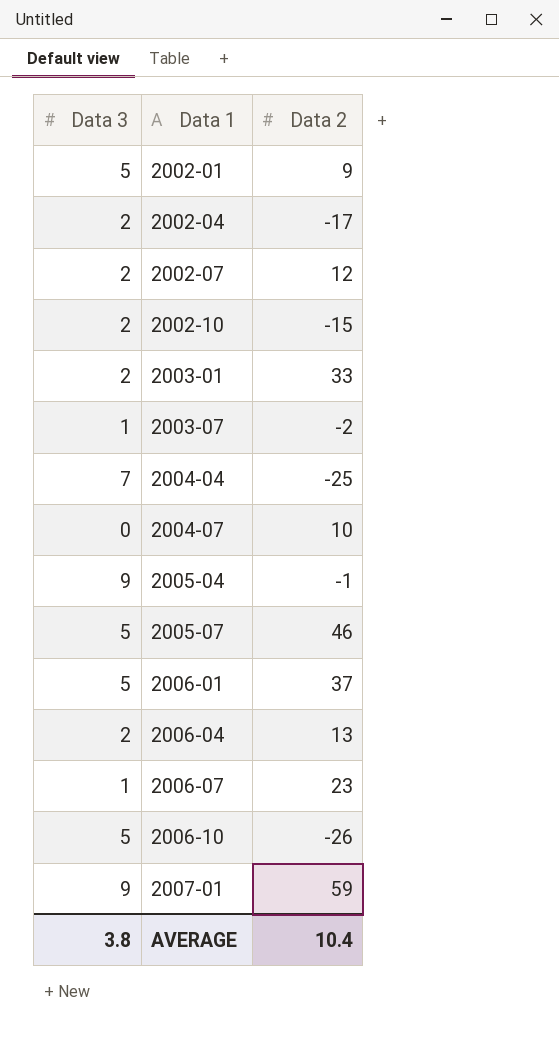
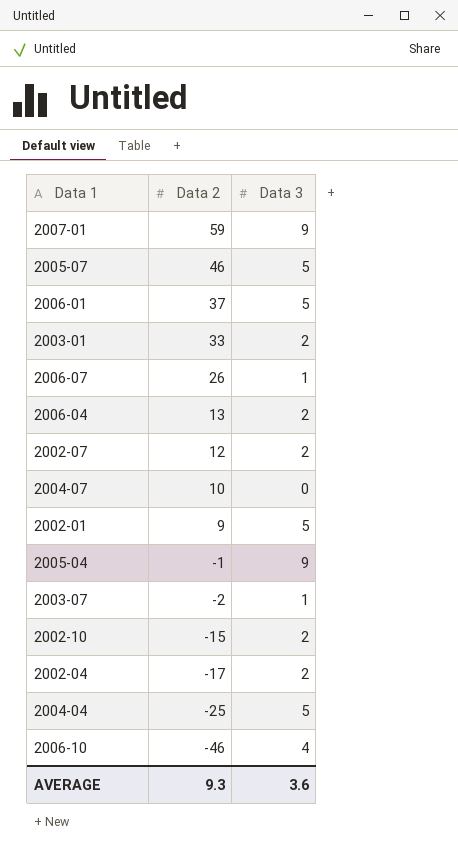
row order: Data 1 ascending -> Data 2 descending
column Data 3 | position: 1 -> 3
2006-07 | Data 2: 23 -> 26
2004-04 | Data 3: 7 -> 5
2006-10 | Data 2: -26 -> -46
2006-10 | Data 3: 5 -> 4
AVERAGE | Data 2: 10.4 -> 9.3
AVERAGE | Data 3: 3.8 -> 3.6

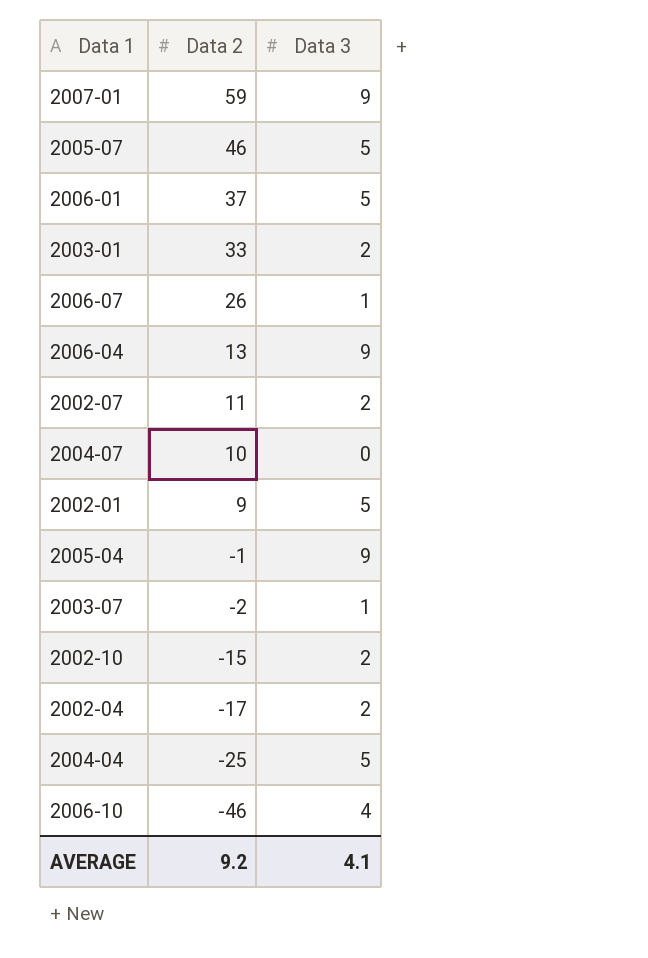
2006-04 | Data 3: 2 -> 9
2002-07 | Data 2: 12 -> 11
AVERAGE | Data 2: 9.3 -> 9.2
AVERAGE | Data 3: 3.6 -> 4.1

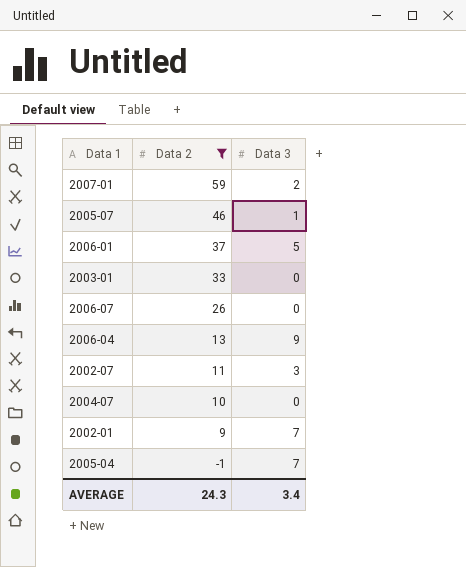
filter: none -> Data 2 >= -1
2007-01 | Data 3: 9 -> 2
2005-07 | Data 3: 5 -> 1
2003-01 | Data 3: 2 -> 0
2006-07 | Data 3: 1 -> 0
2002-07 | Data 3: 2 -> 3
2002-01 | Data 3: 5 -> 7
2005-04 | Data 3: 9 -> 7
AVERAGE | Data 2: 9.2 -> 24.3
AVERAGE | Data 3: 4.1 -> 3.4

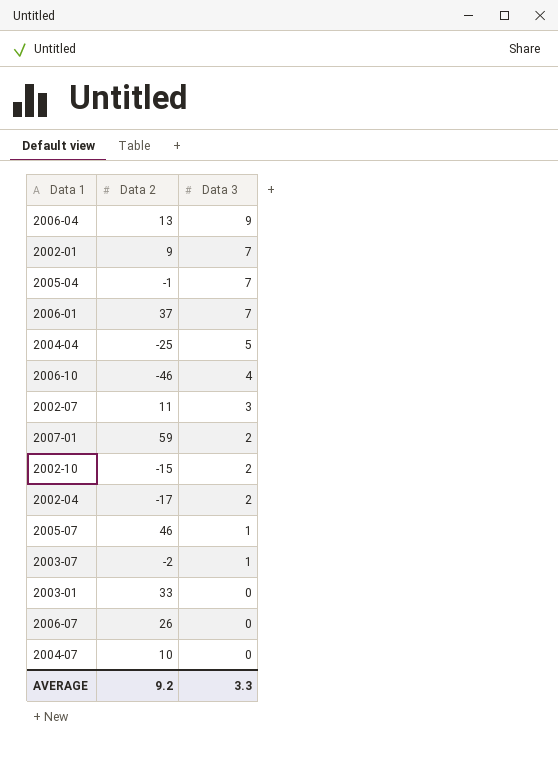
filter: Data 2 >= -1 -> none
row order: Data 2 descending -> Data 3 descending
2006-01 | Data 3: 5 -> 7
AVERAGE | Data 2: 24.3 -> 9.2
AVERAGE | Data 3: 3.4 -> 3.3

